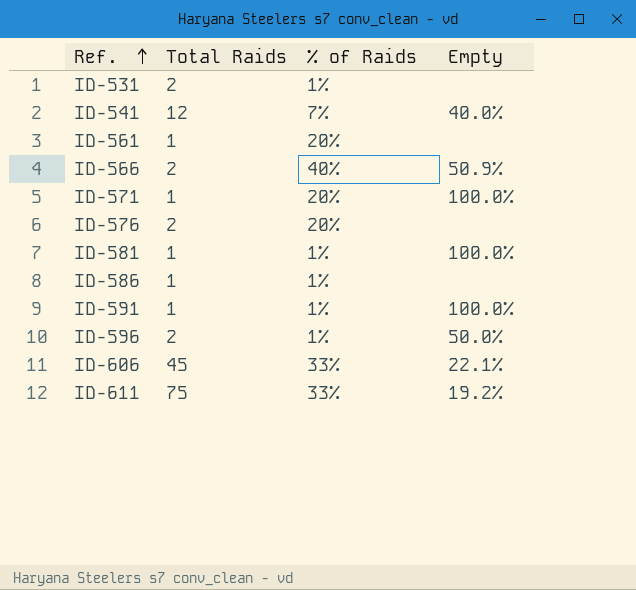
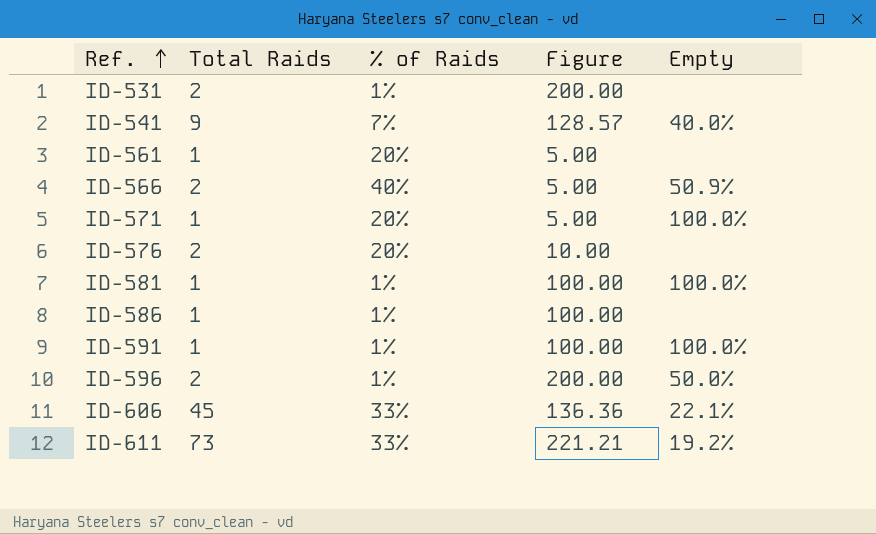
column Figure | formula: none -> [Total Raids] / [% of Raids]
ID-541 | Total Raids: 12 -> 9
ID-611 | Total Raids: 75 -> 73

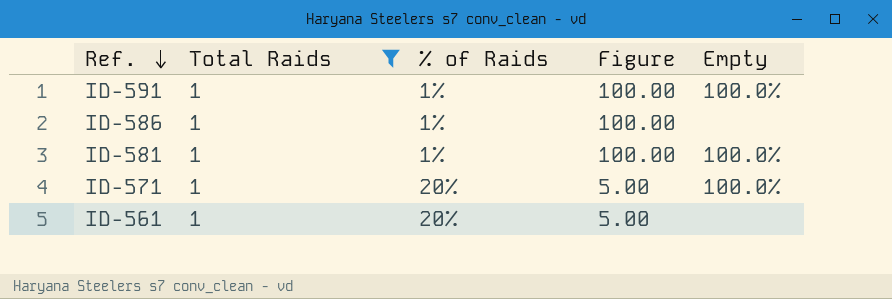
filter: none -> Total Raids = 1
row order: Ref. ascending -> Ref. descending

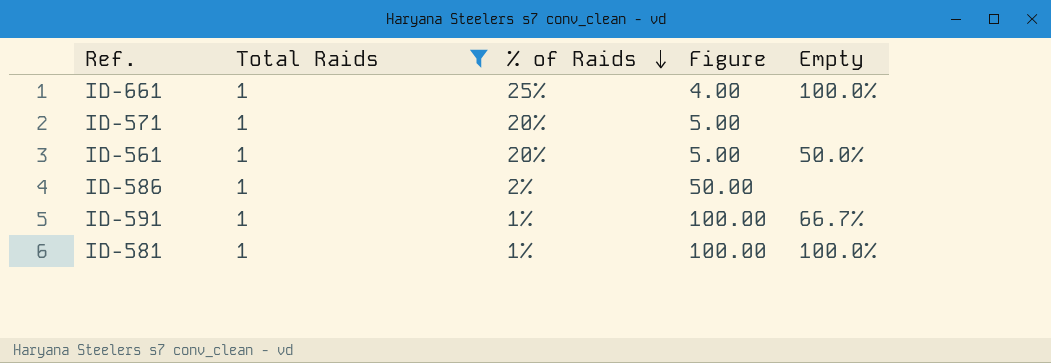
row order: Ref. descending -> % of Raids descending
row ID-661: none -> 1 | 25% | 4.00 | 100.0%
ID-571 | Empty: 100.0% -> none
ID-561 | Empty: none -> 50.0%
ID-586 | % of Raids: 1% -> 2%
ID-586 | Figure: 100.00 -> 50.00
ID-591 | Empty: 100.0% -> 66.7%

